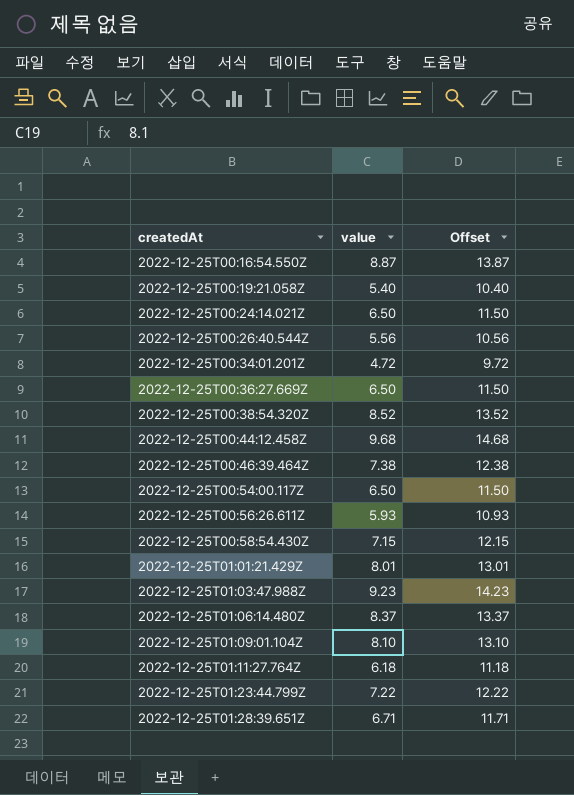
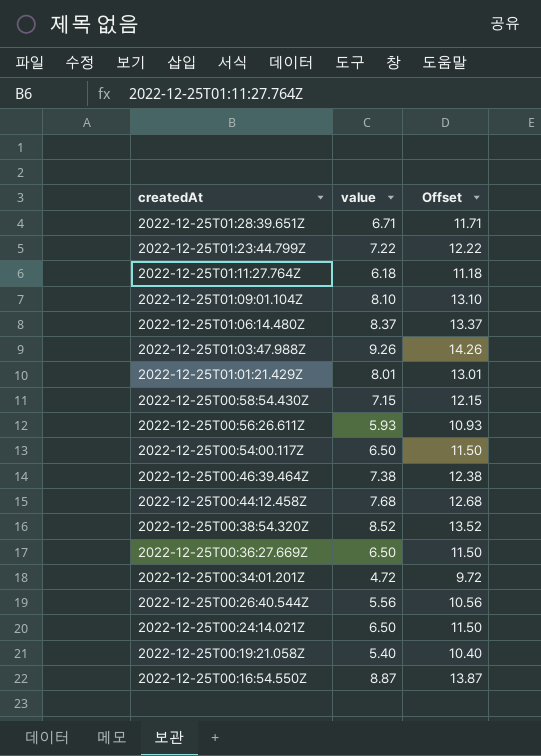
row order: createdAt ascending -> createdAt descending
2022-12-25T01:03:47.988Z | value: 9.23 -> 9.26
2022-12-25T01:03:47.988Z | Offset: 14.23 -> 14.26
2022-12-25T00:44:12.458Z | value: 9.68 -> 7.68
2022-12-25T00:44:12.458Z | Offset: 14.68 -> 12.68

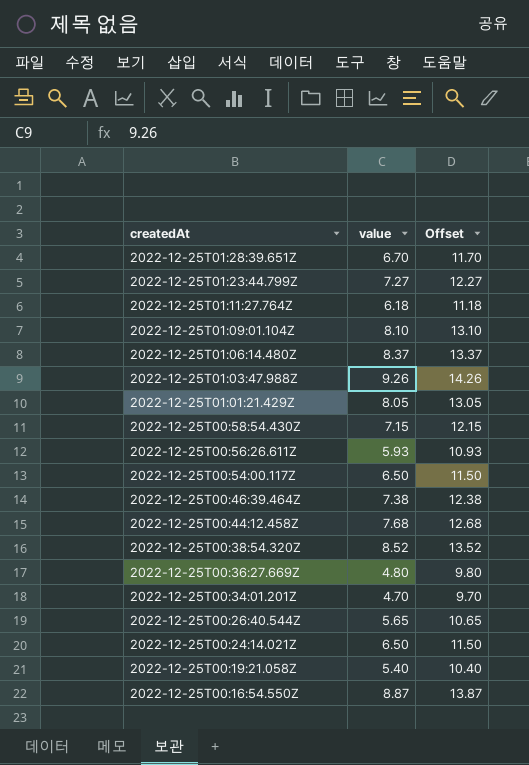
2022-12-25T01:28:39.651Z | value: 6.71 -> 6.70
2022-12-25T01:28:39.651Z | Offset: 11.71 -> 11.70
2022-12-25T01:23:44.799Z | value: 7.22 -> 7.27
2022-12-25T01:23:44.799Z | Offset: 12.22 -> 12.27
2022-12-25T01:01:21.429Z | value: 8.01 -> 8.05
2022-12-25T01:01:21.429Z | Offset: 13.01 -> 13.05
2022-12-25T00:36:27.669Z | value: 6.50 -> 4.80
2022-12-25T00:36:27.669Z | Offset: 11.50 -> 9.80
2022-12-25T00:34:01.201Z | value: 4.72 -> 4.70
2022-12-25T00:34:01.201Z | Offset: 9.72 -> 9.70
2022-12-25T00:26:40.544Z | value: 5.56 -> 5.65
2022-12-25T00:26:40.544Z | Offset: 10.56 -> 10.65

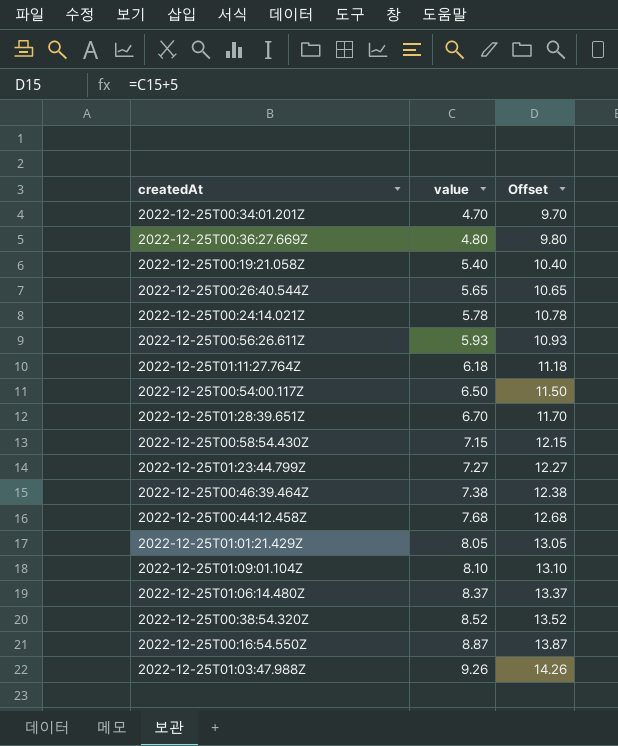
row order: createdAt descending -> value ascending
2022-12-25T00:24:14.021Z | value: 6.50 -> 5.78
2022-12-25T00:24:14.021Z | Offset: 11.50 -> 10.78

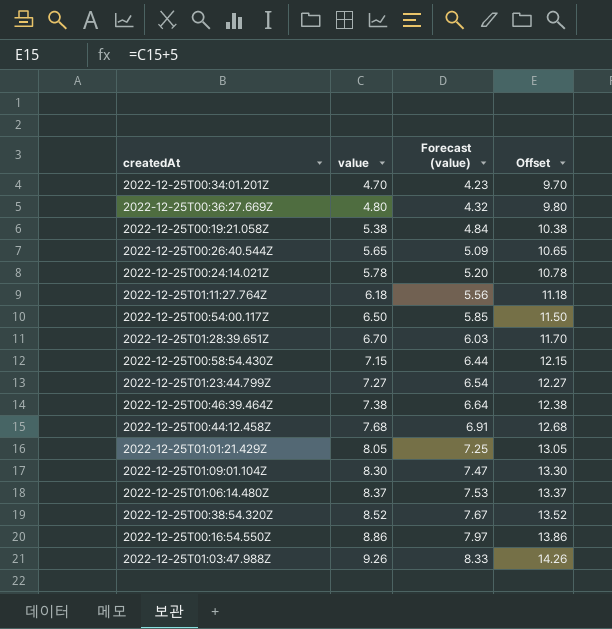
column Forecast (value) | formula: none -> [value] * 0.9
row 2022-12-25T00:56:26.611Z: 5.93 | 10.93 -> none
2022-12-25T00:19:21.058Z | value: 5.40 -> 5.38
2022-12-25T00:19:21.058Z | Offset: 10.40 -> 10.38
2022-12-25T01:09:01.104Z | value: 8.10 -> 8.30
2022-12-25T01:09:01.104Z | Offset: 13.10 -> 13.30
2022-12-25T00:16:54.550Z | value: 8.87 -> 8.86
2022-12-25T00:16:54.550Z | Offset: 13.87 -> 13.86

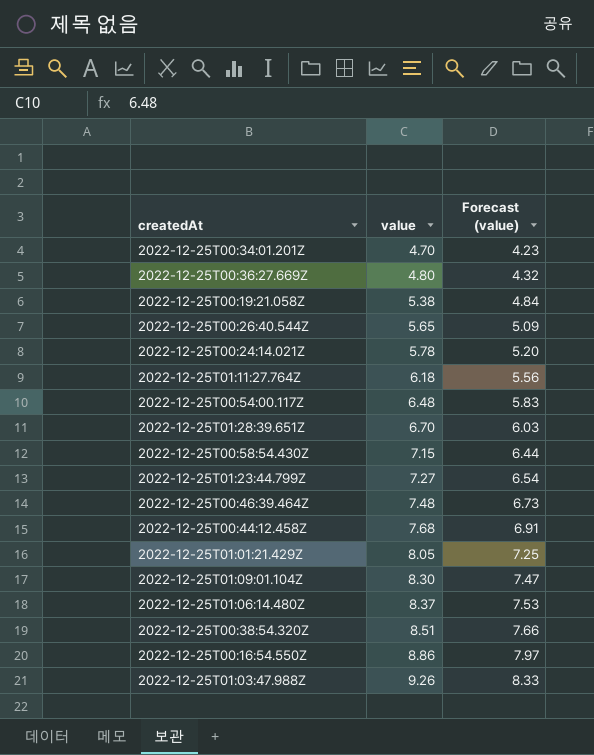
column Offset | formula: [value] + 5 -> none
2022-12-25T00:54:00.117Z | value: 6.50 -> 6.48
2022-12-25T00:54:00.117Z | Forecast (value): 5.85 -> 5.83
2022-12-25T00:46:39.464Z | value: 7.38 -> 7.48
2022-12-25T00:46:39.464Z | Forecast (value): 6.64 -> 6.73
2022-12-25T00:38:54.320Z | value: 8.52 -> 8.51
2022-12-25T00:38:54.320Z | Forecast (value): 7.67 -> 7.66

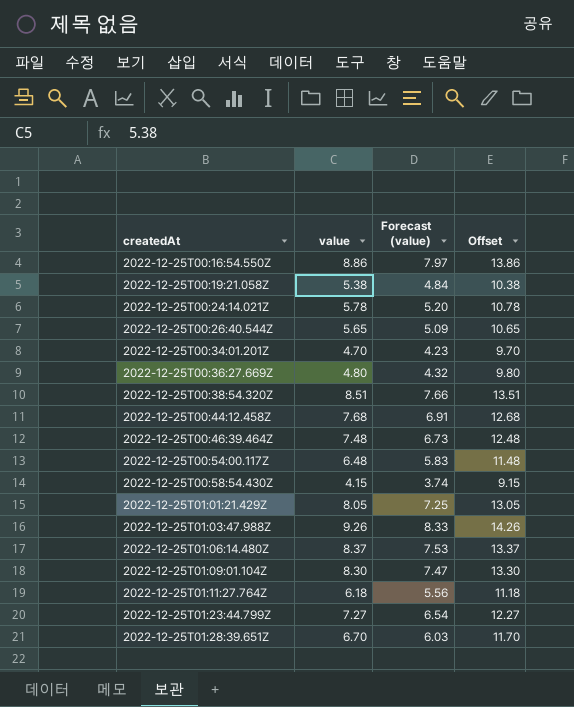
row order: value ascending -> createdAt ascending
column Offset | formula: none -> [value] + 5
2022-12-25T00:58:54.430Z | value: 7.15 -> 4.15
2022-12-25T00:58:54.430Z | Forecast (value): 6.44 -> 3.74

